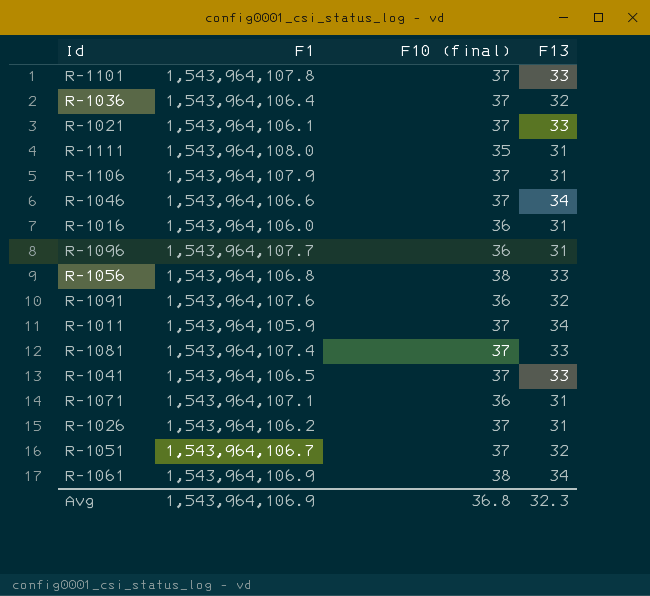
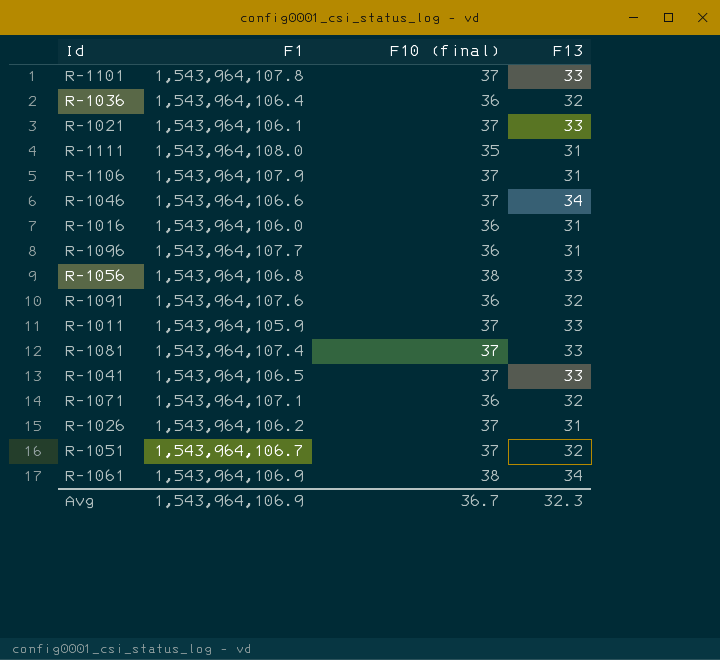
R-1036 | F10 (final): 37 -> 36
R-1011 | F13: 34 -> 33
R-1071 | F13: 31 -> 32
Avg | F10 (final): 36.8 -> 36.7

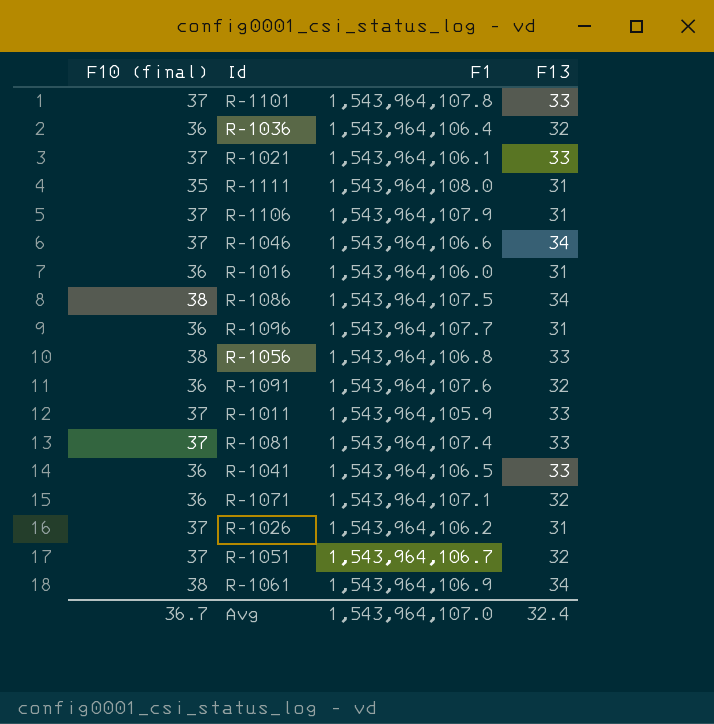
column F10 (final) | position: 3 -> 1
row R-1086: none -> 38 | 1,543,964,107.5 | 34
R-1041 | F10 (final): 37 -> 36
Avg | F1: 1,543,964,106.9 -> 1,543,964,107.0
Avg | F13: 32.3 -> 32.4

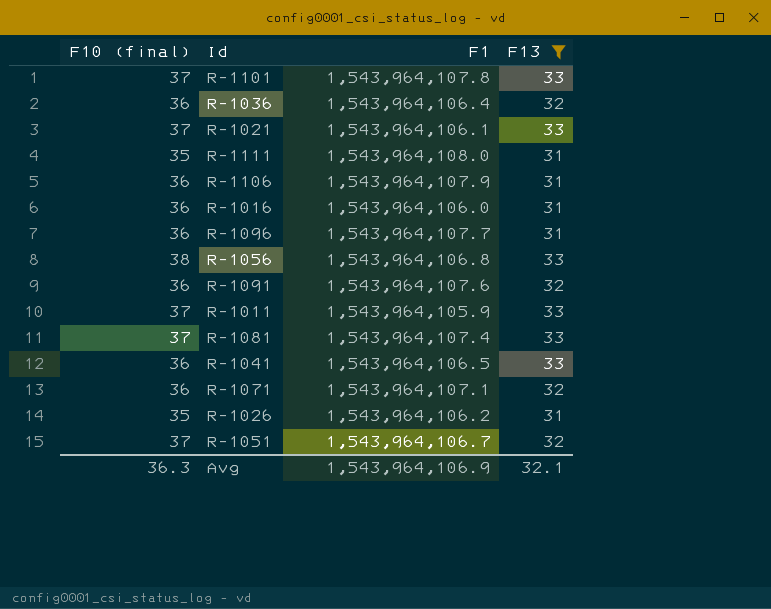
filter: none -> F13 != 34
R-1106 | F10 (final): 37 -> 36
R-1026 | F10 (final): 37 -> 35
Avg | F10 (final): 36.7 -> 36.3
Avg | F1: 1,543,964,107.0 -> 1,543,964,106.9
Avg | F13: 32.4 -> 32.1

